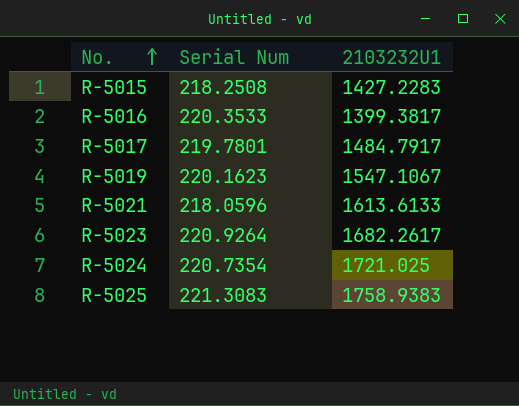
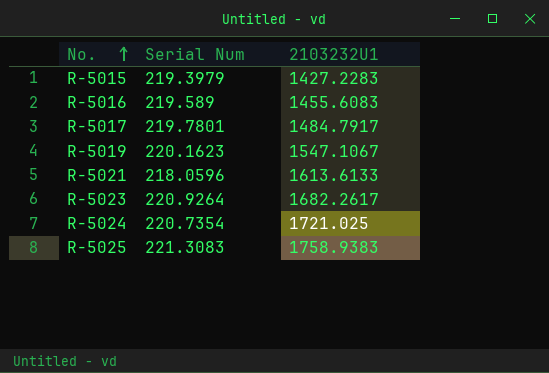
R-5015 | Serial Num: 218.2508 -> 219.3979
R-5016 | Serial Num: 220.3533 -> 219.589
R-5016 | 2103232U1: 1399.3817 -> 1455.6083

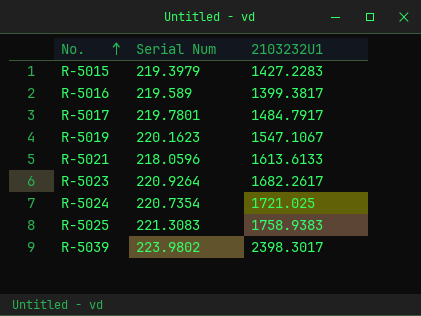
R-5016 | 2103232U1: 1455.6083 -> 1399.3817
row R-5039: none -> 223.9802 | 2398.3017

